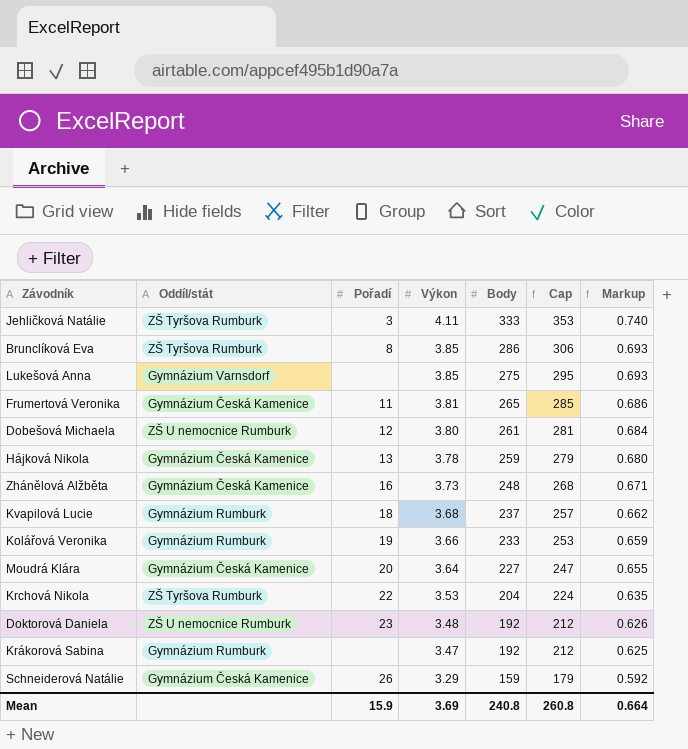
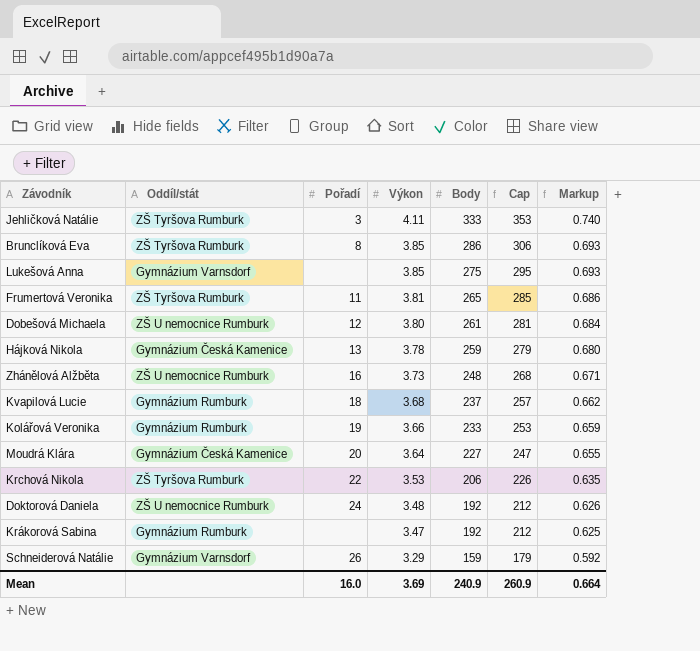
Frumertová Veronika | Oddíl/stát: Gymnázium Česká Kamenice -> ZŠ Tyršova Rumburk
Zhánělová Alžběta | Oddíl/stát: Gymnázium Česká Kamenice -> ZŠ U nemocnice Rumburk
Krchová Nikola | Body: 204 -> 206
Krchová Nikola | Cap: 224 -> 226
Doktorová Daniela | Pořadí: 23 -> 24
Schneiderová Natálie | Oddíl/stát: Gymnázium Česká Kamenice -> Gymnázium Varnsdorf
Mean | Pořadí: 15.9 -> 16.0
Mean | Body: 240.8 -> 240.9
Mean | Cap: 260.8 -> 260.9

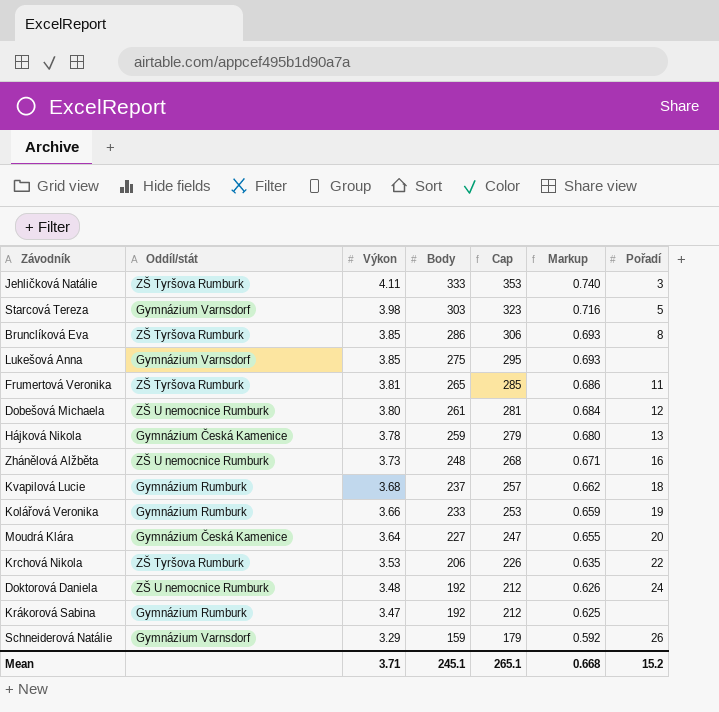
column Pořadí | position: 3 -> 7
row Starcová Tereza: none -> Gymnázium Varnsdorf | 3.98 | 303 | 323 | 0.716 | 5
Mean | Výkon: 3.69 -> 3.71
Mean | Body: 240.9 -> 245.1
Mean | Cap: 260.9 -> 265.1
Mean | Markup: 0.664 -> 0.668
Mean | Pořadí: 16.0 -> 15.2

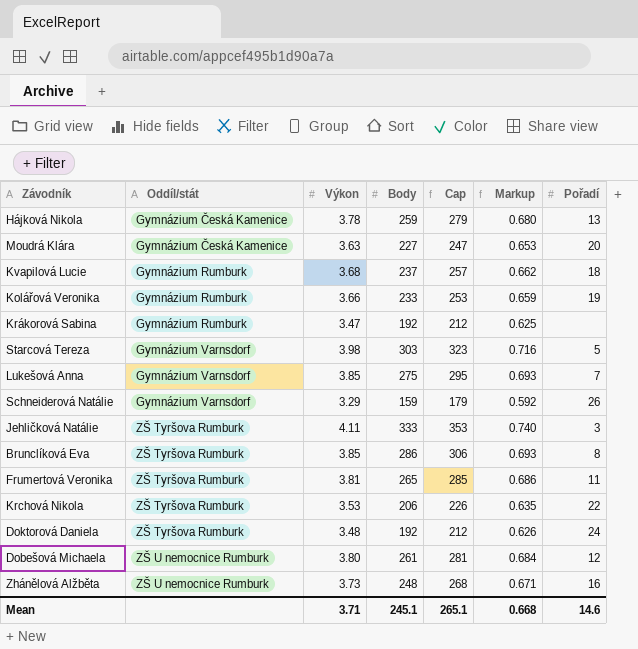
row order: Výkon descending -> Oddíl/stát ascending
Moudrá Klára | Výkon: 3.64 -> 3.63
Moudrá Klára | Markup: 0.655 -> 0.653
Lukešová Anna | Pořadí: none -> 7
Doktorová Daniela | Oddíl/stát: ZŠ U nemocnice Rumburk -> ZŠ Tyršova Rumburk
Mean | Pořadí: 15.2 -> 14.6

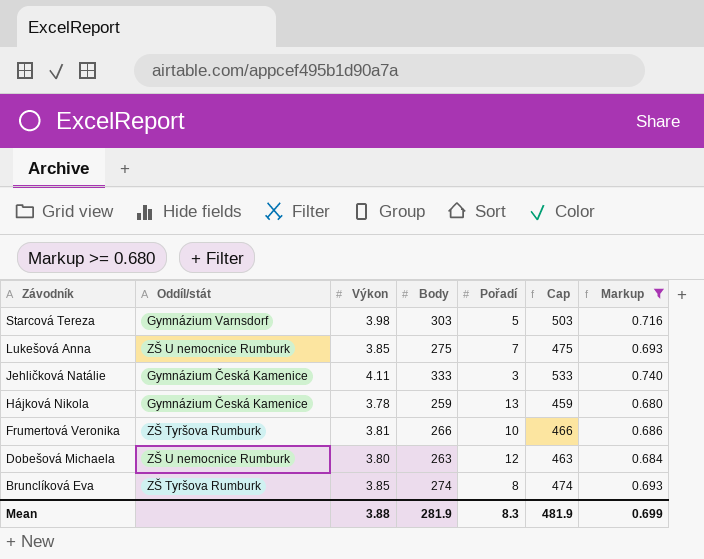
filter: none -> Markup >= 0.680
row order: Oddíl/stát ascending -> Závodník descending
column Pořadí | position: 7 -> 5
column Cap | formula: [Body] + 20 -> [Body] + 200
Lukešová Anna | Oddíl/stát: Gymnázium Varnsdorf -> ZŠ U nemocnice Rumburk
Jehličková Natálie | Oddíl/stát: ZŠ Tyršova Rumburk -> Gymnázium Česká Kamenice
Frumertová Veronika | Body: 265 -> 266
Frumertová Veronika | Pořadí: 11 -> 10
Dobešová Michaela | Body: 261 -> 263
Brunclíková Eva | Body: 286 -> 274
Mean | Výkon: 3.71 -> 3.88
Mean | Body: 245.1 -> 281.9
Mean | Pořadí: 14.6 -> 8.3
Mean | Cap: 265.1 -> 481.9
Mean | Markup: 0.668 -> 0.699

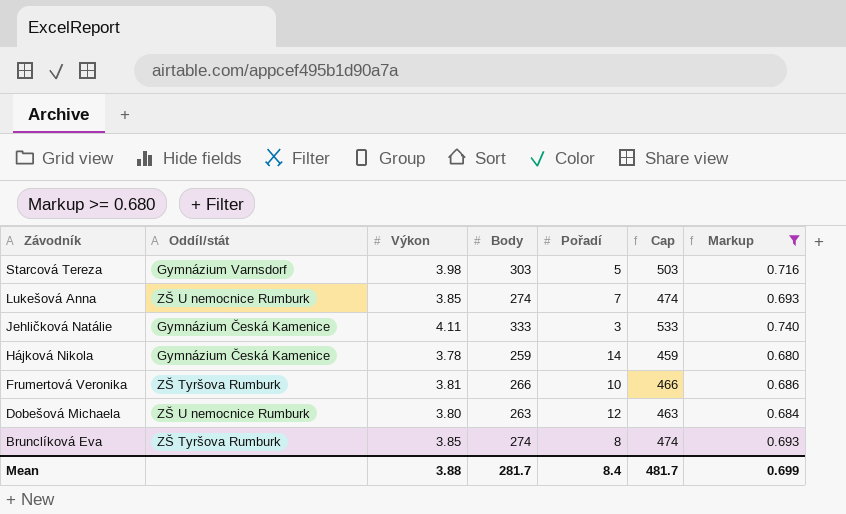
Lukešová Anna | Body: 275 -> 274
Lukešová Anna | Cap: 475 -> 474
Hájková Nikola | Pořadí: 13 -> 14
Mean | Body: 281.9 -> 281.7
Mean | Pořadí: 8.3 -> 8.4
Mean | Cap: 481.9 -> 481.7

